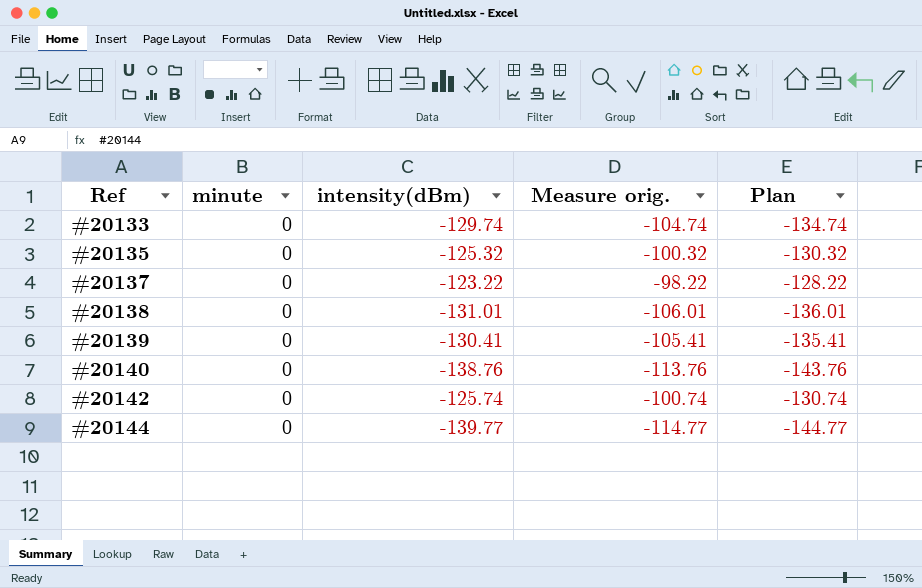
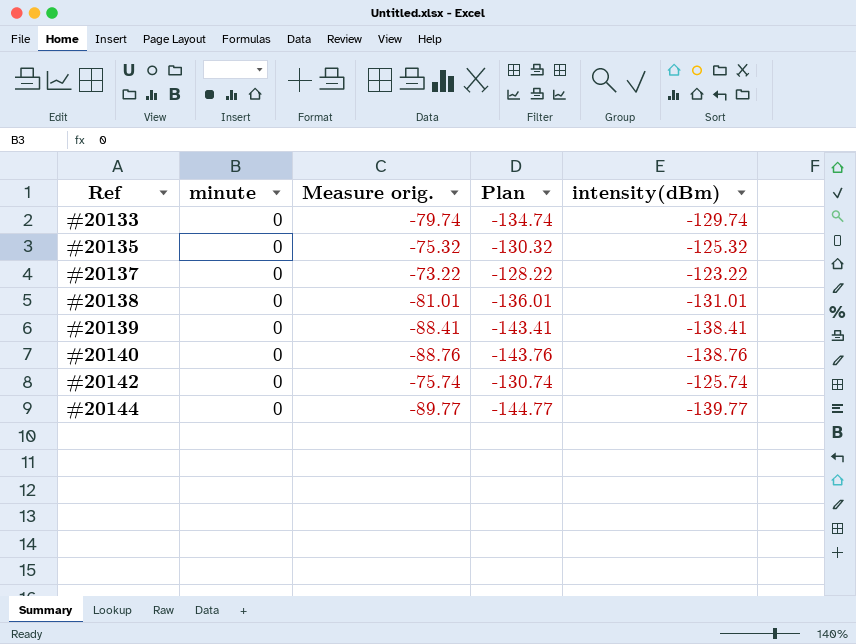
column Measure orig. | formula: [intensity(dBm)] + 25 -> [intensity(dBm)] + 50
column intensity(dBm) | position: 3 -> 5
#20139 | Plan: -135.41 -> -143.41
#20139 | intensity(dBm): -130.41 -> -138.41

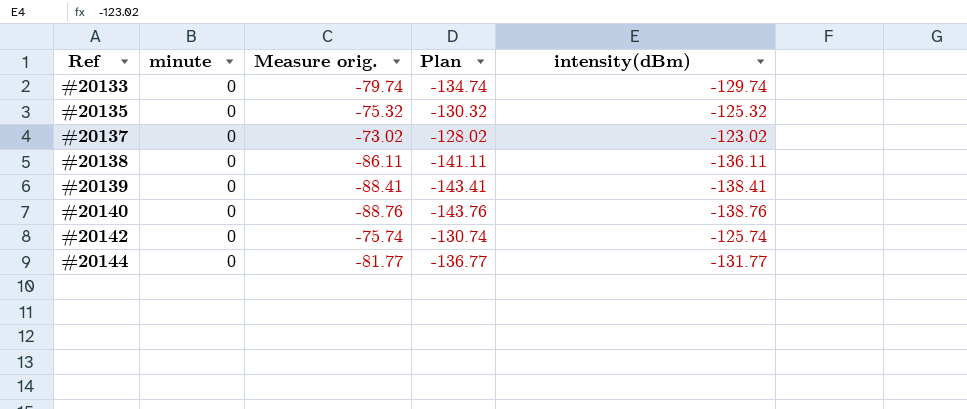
#20137 | Measure orig.: -73.22 -> -73.02
#20137 | Plan: -128.22 -> -128.02
#20137 | intensity(dBm): -123.22 -> -123.02
#20138 | Measure orig.: -81.01 -> -86.11
#20138 | Plan: -136.01 -> -141.11
#20138 | intensity(dBm): -131.01 -> -136.11
#20144 | Measure orig.: -89.77 -> -81.77
#20144 | Plan: -144.77 -> -136.77
#20144 | intensity(dBm): -139.77 -> -131.77

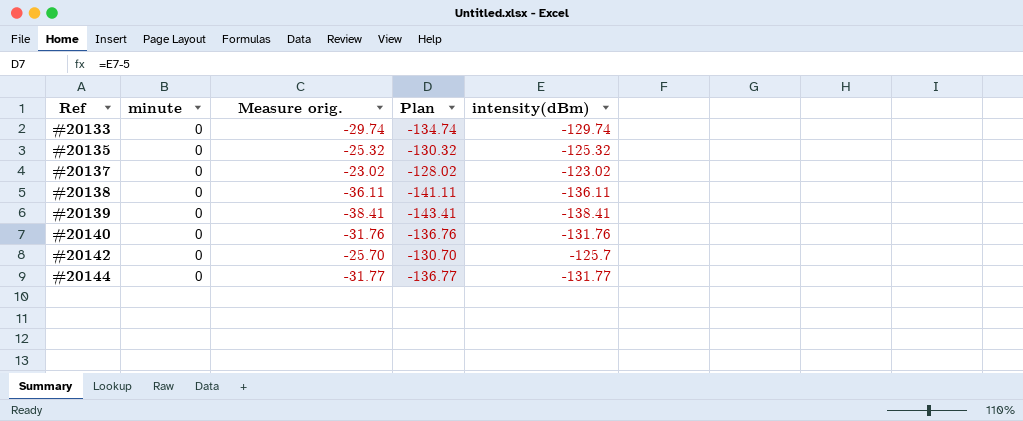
column Measure orig. | formula: [intensity(dBm)] + 50 -> [intensity(dBm)] + 100
#20140 | Plan: -143.76 -> -136.76
#20140 | intensity(dBm): -138.76 -> -131.76
#20142 | Plan: -130.74 -> -130.70
#20142 | intensity(dBm): -125.74 -> -125.7

